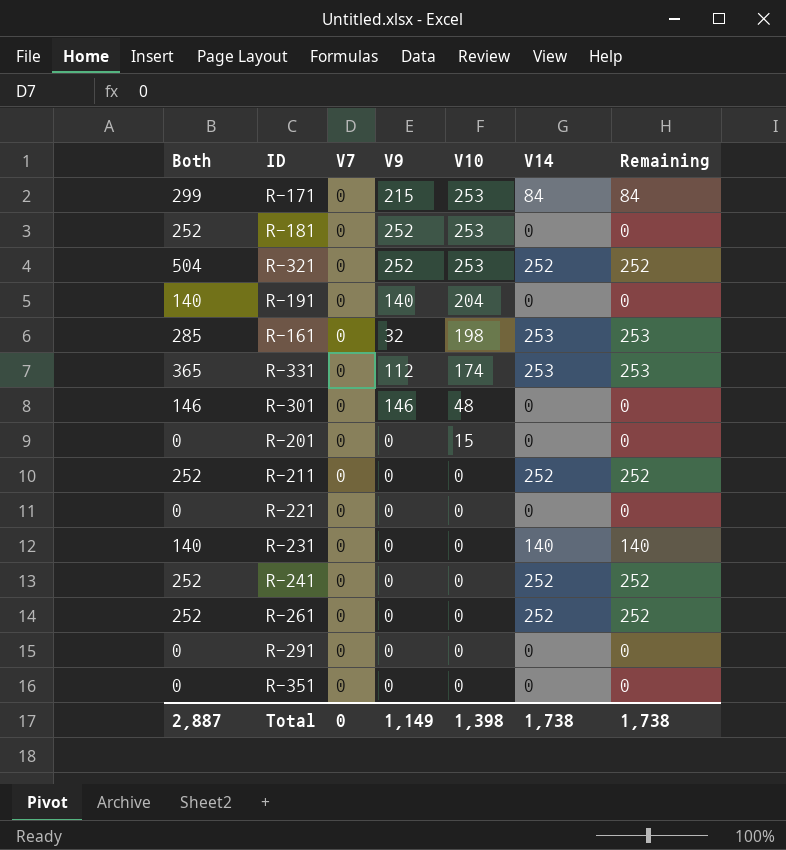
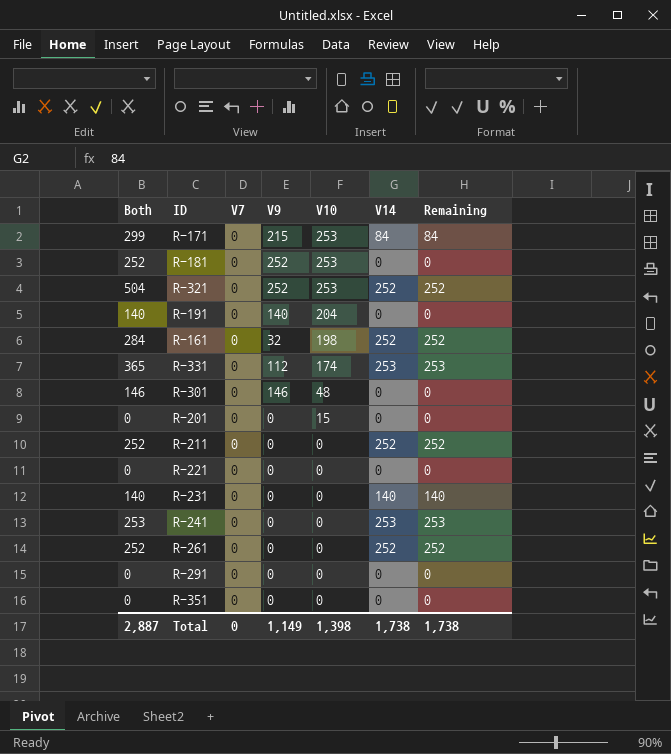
R-161 | Both: 285 -> 284
R-161 | V14: 253 -> 252
R-161 | Remaining: 253 -> 252
R-241 | Both: 252 -> 253
R-241 | V14: 252 -> 253
R-241 | Remaining: 252 -> 253

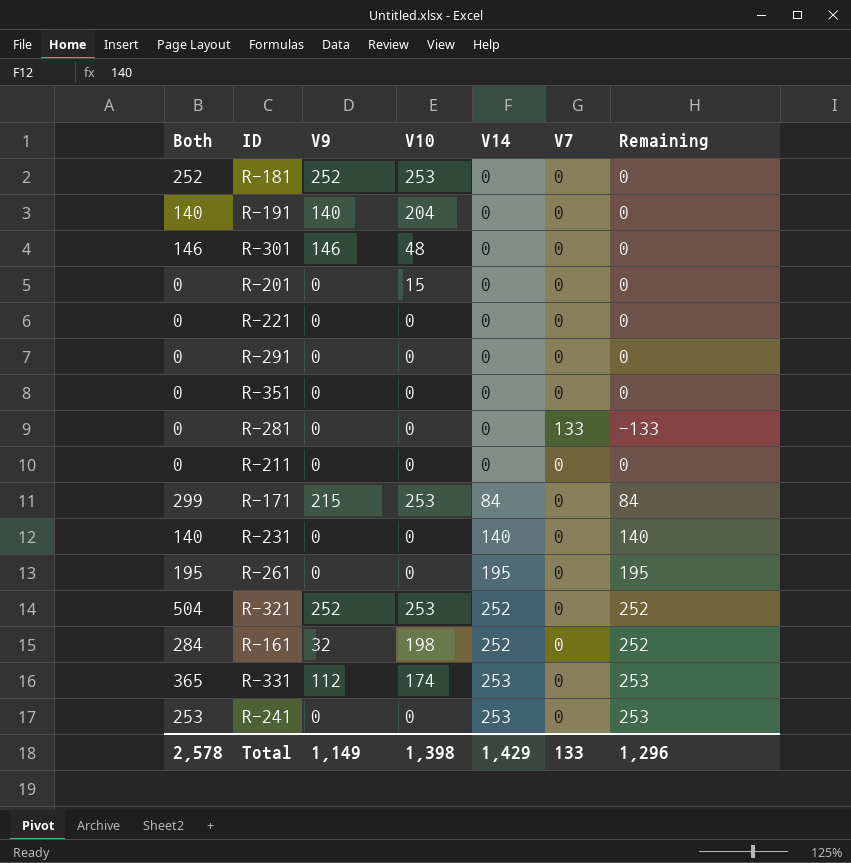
row order: V10 descending -> V14 ascending
column V7 | position: 3 -> 6
row R-281: none -> 0 | 0 | 0 | 0 | 133 | -133
R-211 | Both: 252 -> 0
R-211 | V14: 252 -> 0
R-211 | Remaining: 252 -> 0
R-261 | Both: 252 -> 195
R-261 | V14: 252 -> 195
R-261 | Remaining: 252 -> 195
Total | Both: 2,887 -> 2,578
Total | V14: 1,738 -> 1,429
Total | V7: 0 -> 133
Total | Remaining: 1,738 -> 1,296

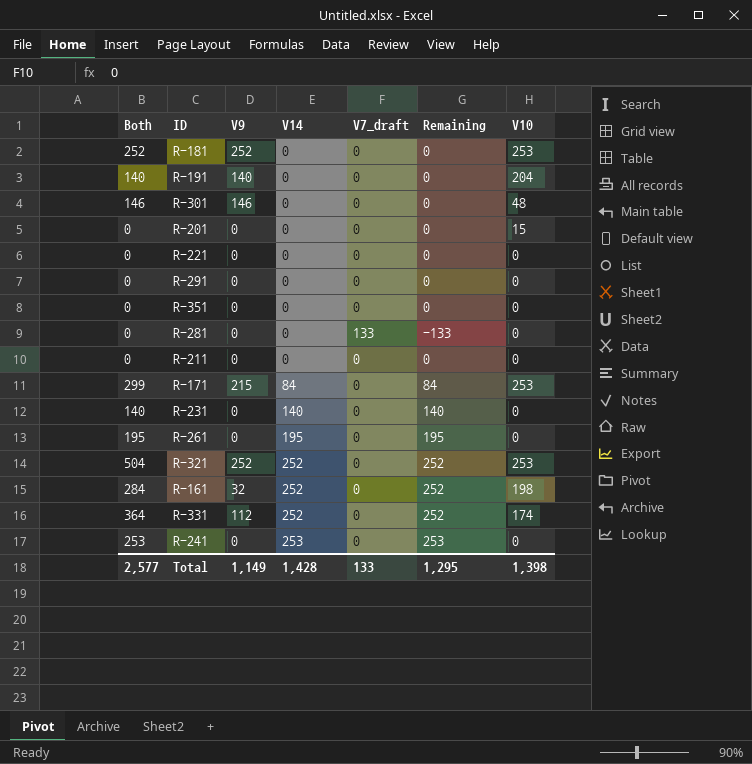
column name: V7 -> V7_draft
column V10 | position: 4 -> 7
R-331 | Both: 365 -> 364
R-331 | V14: 253 -> 252
R-331 | Remaining: 253 -> 252
Total | Both: 2,578 -> 2,577
Total | V14: 1,429 -> 1,428
Total | Remaining: 1,296 -> 1,295

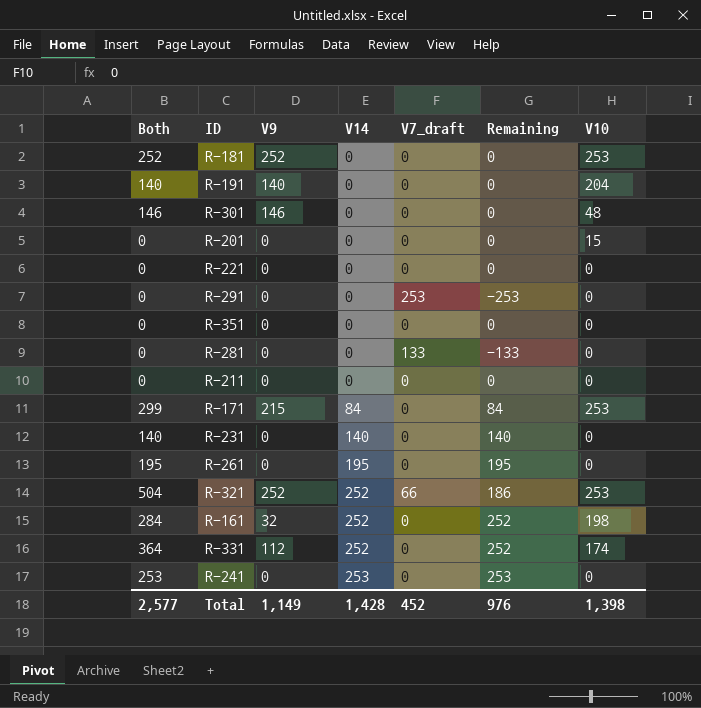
R-291 | V7_draft: 0 -> 253
R-291 | Remaining: 0 -> -253
R-321 | V7_draft: 0 -> 66
R-321 | Remaining: 252 -> 186
Total | V7_draft: 133 -> 452
Total | Remaining: 1,295 -> 976

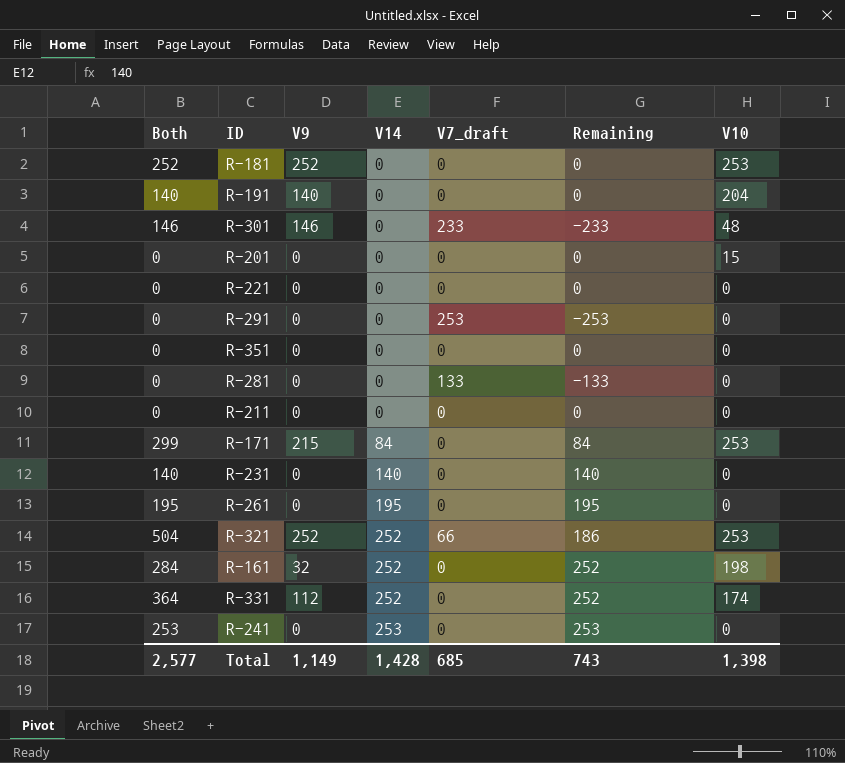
R-301 | V7_draft: 0 -> 233
R-301 | Remaining: 0 -> -233
Total | V7_draft: 452 -> 685
Total | Remaining: 976 -> 743

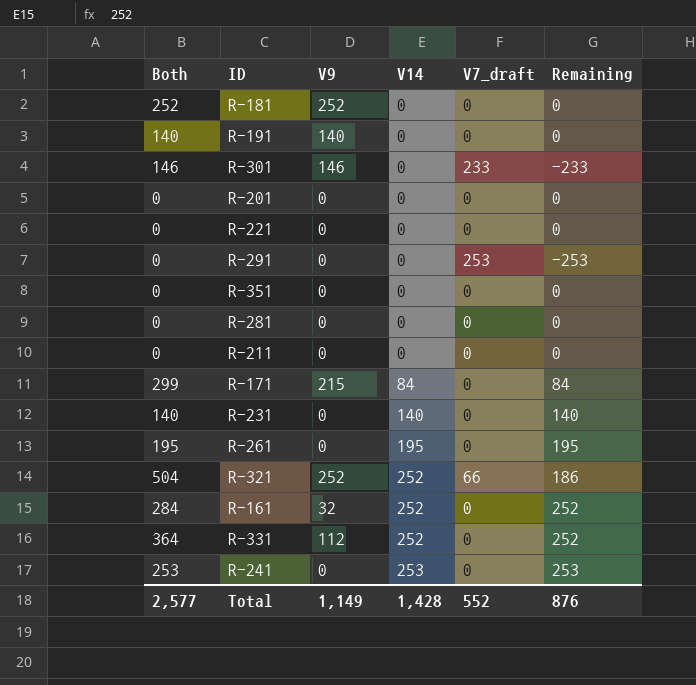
column V10 | position: 7 -> none
R-281 | V7_draft: 133 -> 0
R-281 | Remaining: -133 -> 0
Total | V7_draft: 685 -> 552
Total | Remaining: 743 -> 876

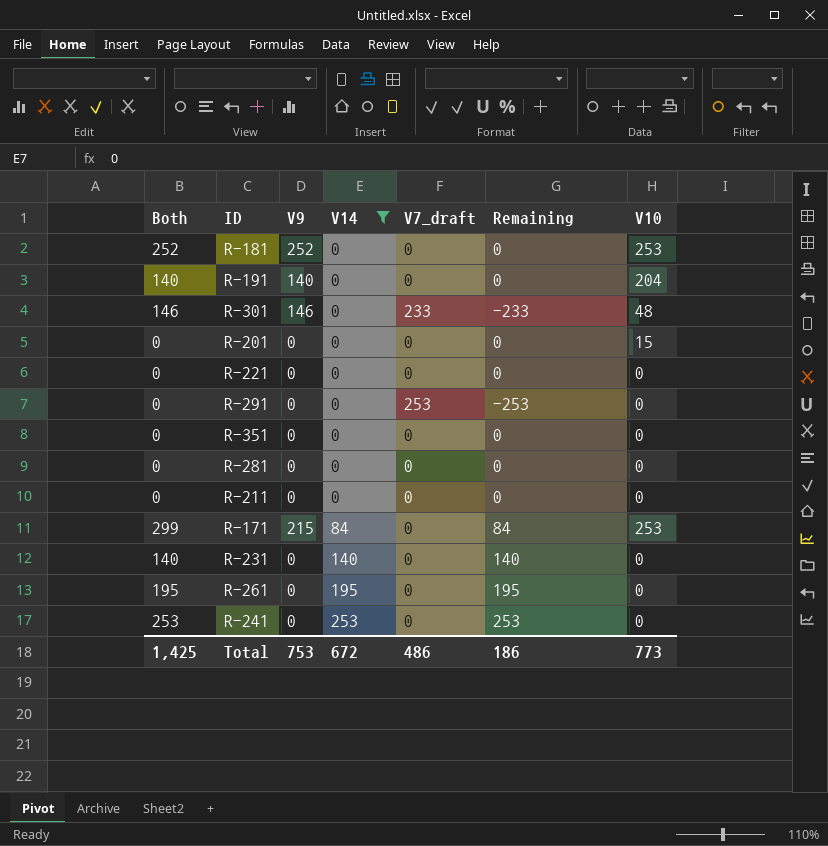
filter: none -> V14 != 252
column V10 | position: none -> 7
Total | Both: 2,577 -> 1,425
Total | V9: 1,149 -> 753
Total | V14: 1,428 -> 672
Total | V7_draft: 552 -> 486
Total | Remaining: 876 -> 186

